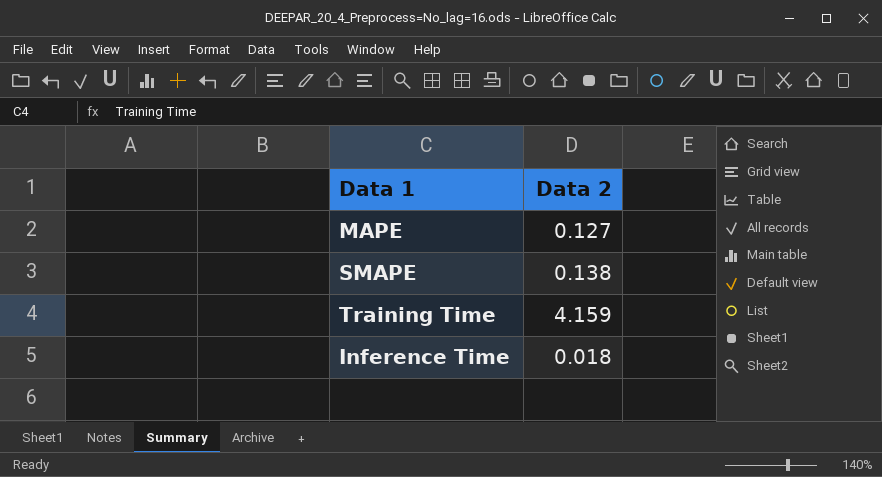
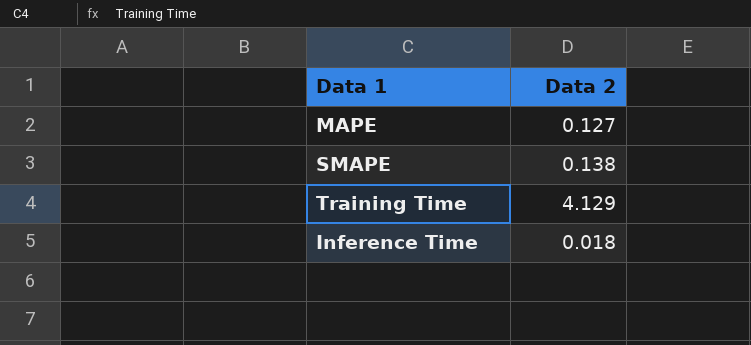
Training Time | Data 2: 4.159 -> 4.129

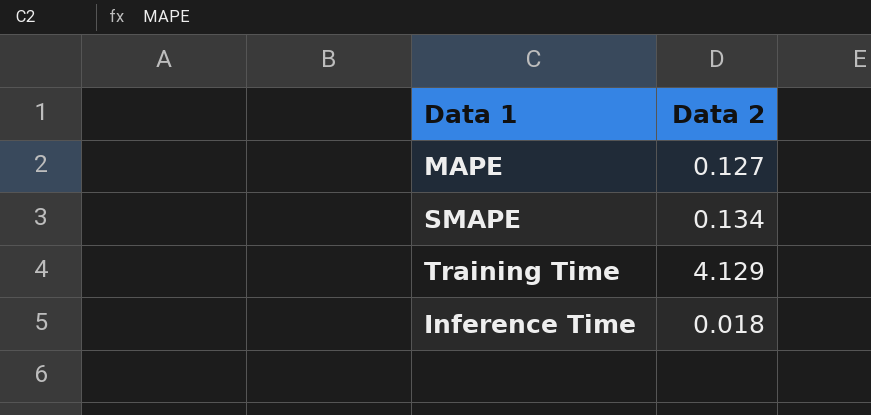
SMAPE | Data 2: 0.138 -> 0.134

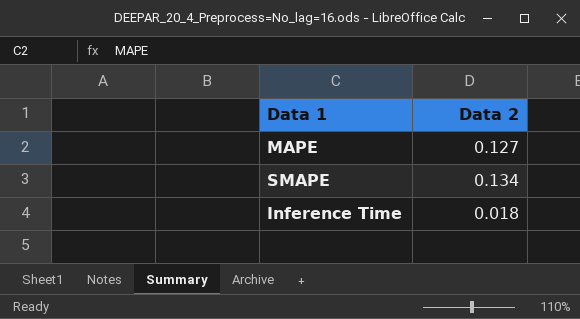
row Training Time: 4.129 -> none

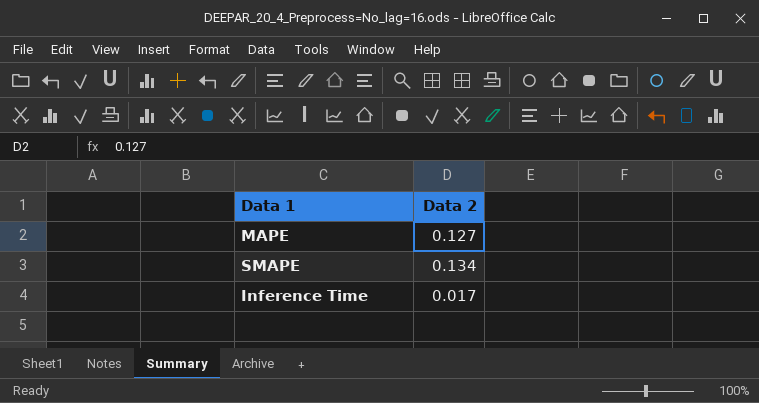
Inference Time | Data 2: 0.018 -> 0.017

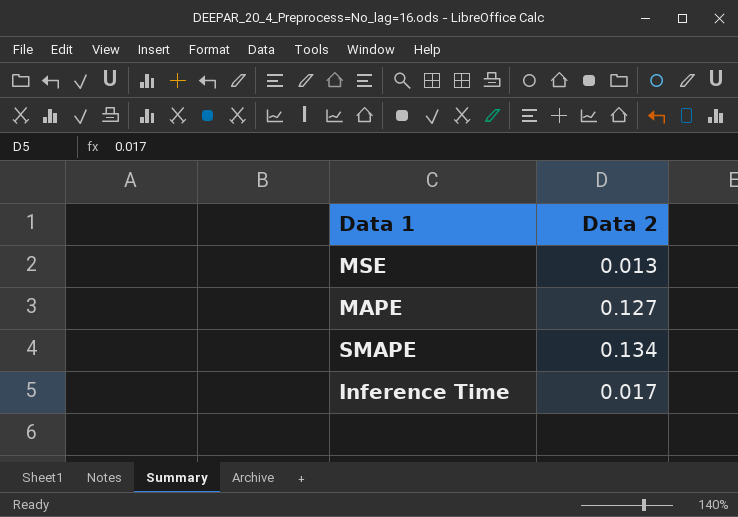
row MSE: none -> 0.013

